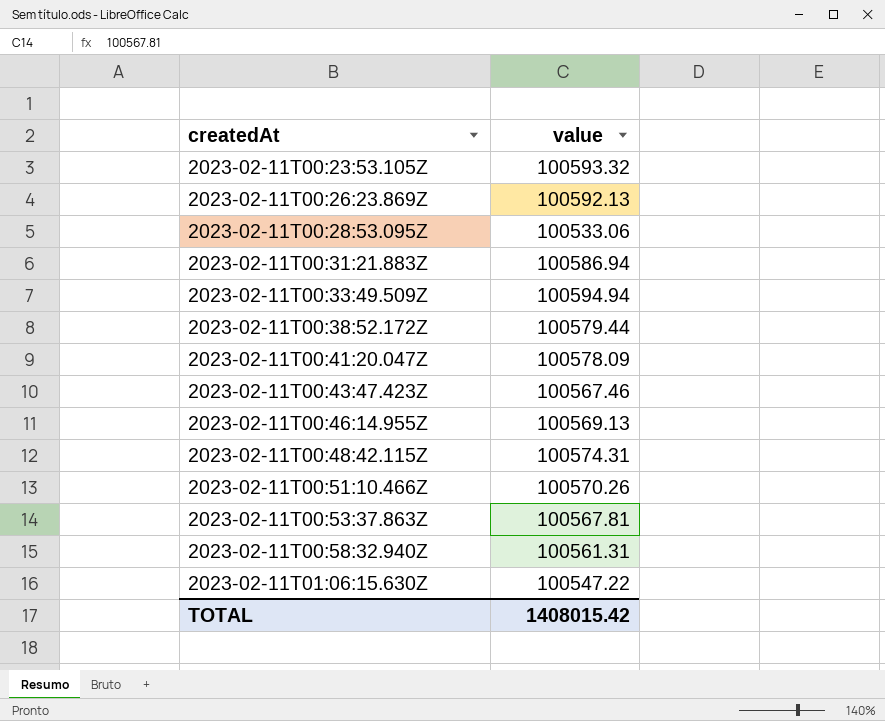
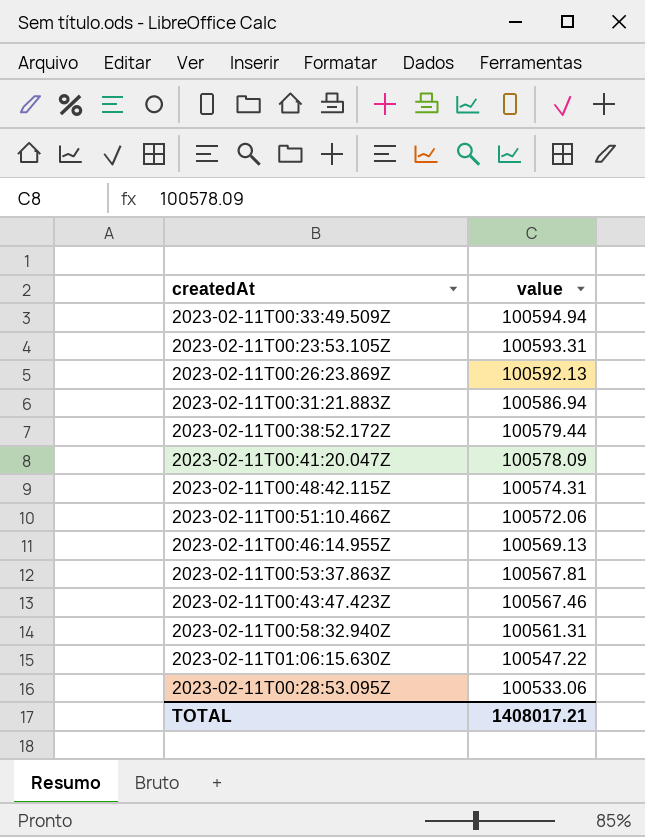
row order: createdAt ascending -> value descending
2023-02-11T00:23:53.105Z | value: 100593.32 -> 100593.31
2023-02-11T00:51:10.466Z | value: 100570.26 -> 100572.06
TOTAL | value: 1408015.42 -> 1408017.21

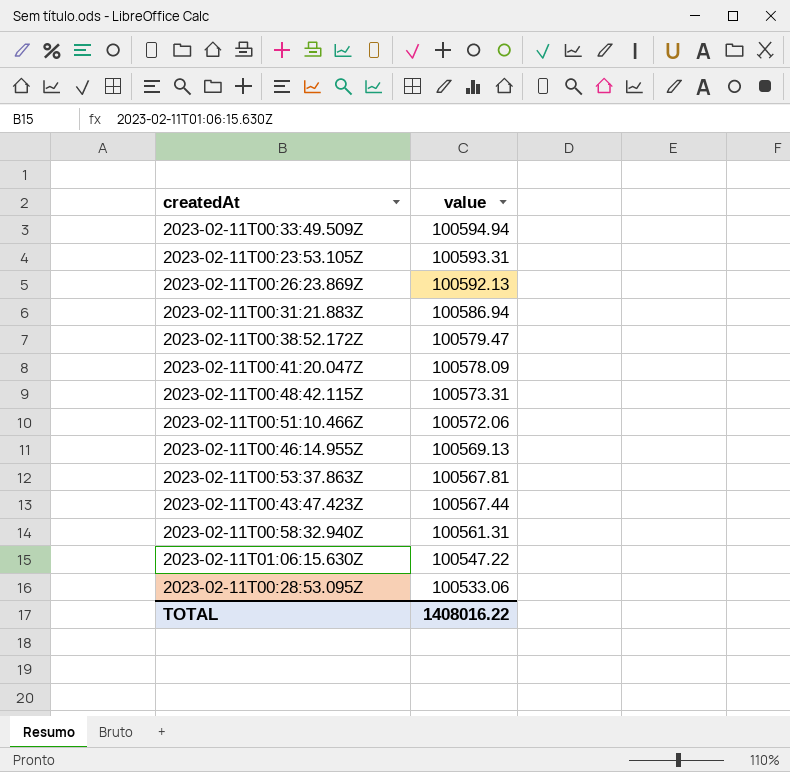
2023-02-11T00:38:52.172Z | value: 100579.44 -> 100579.47
2023-02-11T00:48:42.115Z | value: 100574.31 -> 100573.31
2023-02-11T00:43:47.423Z | value: 100567.46 -> 100567.44
TOTAL | value: 1408017.21 -> 1408016.22

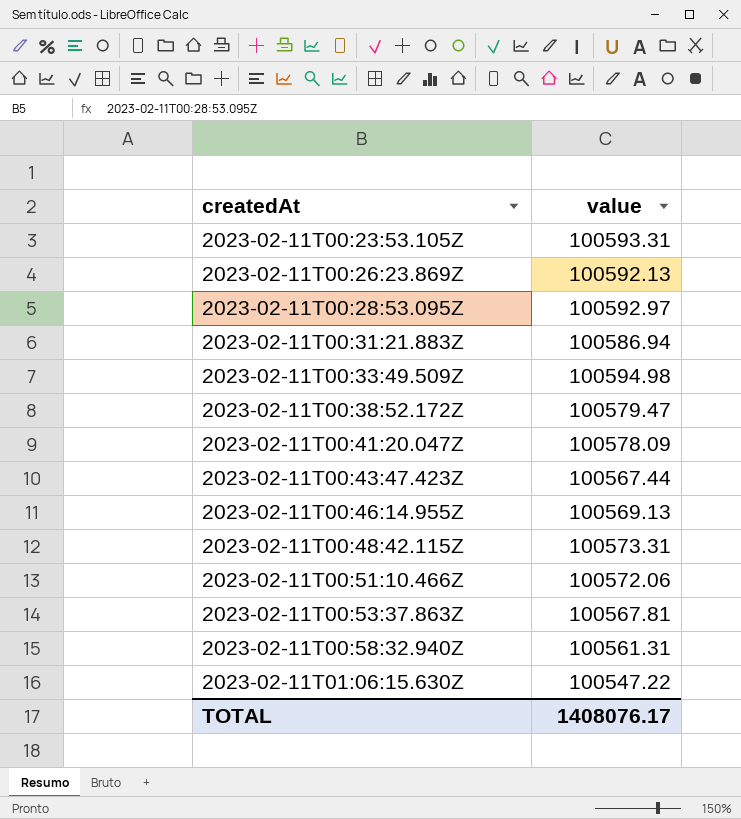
row order: value descending -> createdAt ascending
2023-02-11T00:28:53.095Z | value: 100533.06 -> 100592.97
2023-02-11T00:33:49.509Z | value: 100594.94 -> 100594.98
TOTAL | value: 1408016.22 -> 1408076.17

